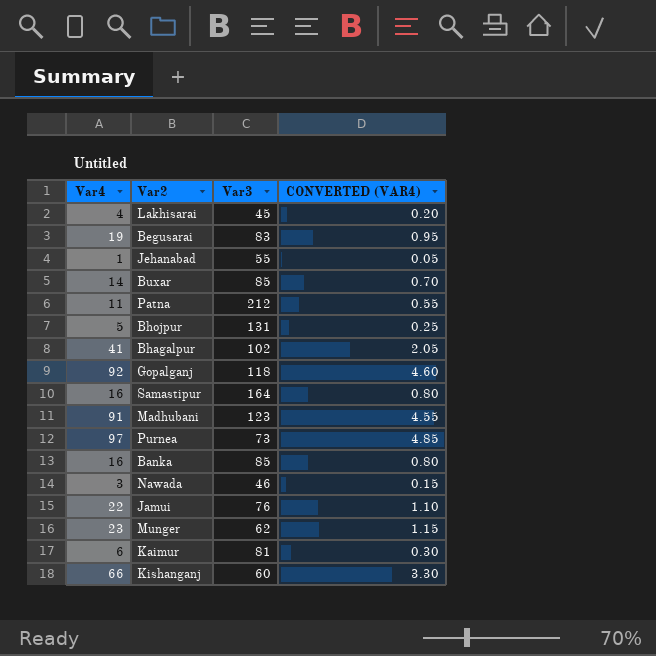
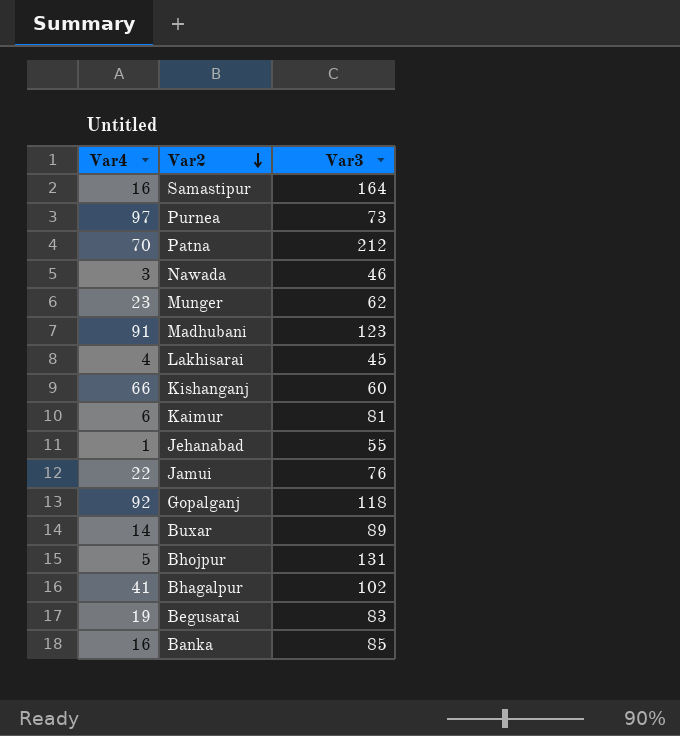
row order: none -> Var2 descending
column CONVERTED (VAR4) | formula: [Var4] * 0.05 -> none
Patna | Var4: 11 -> 70
Buxar | Var3: 85 -> 89

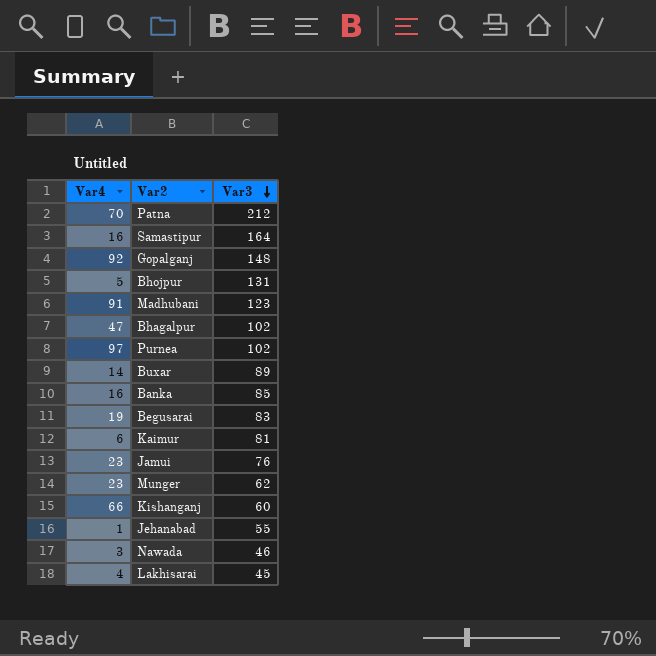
row order: Var2 descending -> Var3 descending
Gopalganj | Var3: 118 -> 148
Bhagalpur | Var4: 41 -> 47
Purnea | Var3: 73 -> 102
Jamui | Var4: 22 -> 23

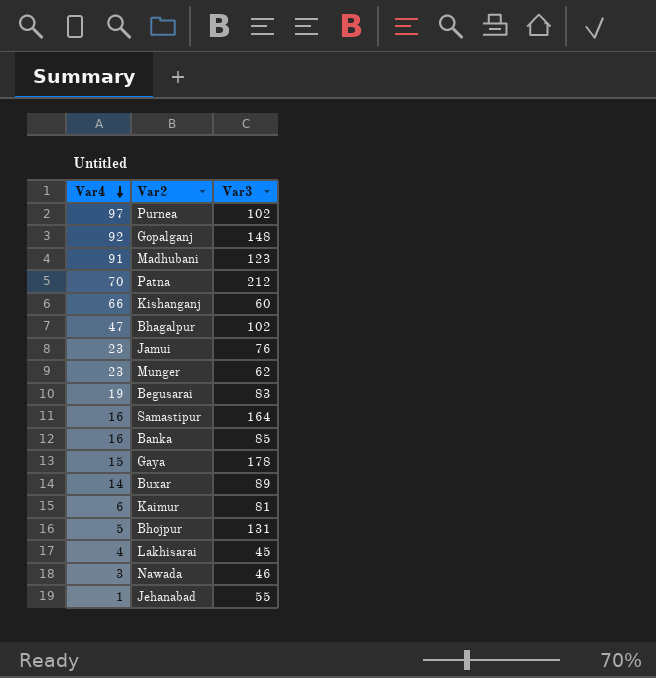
row order: Var3 descending -> Var4 descending
row Gaya: none -> 15 | 178

